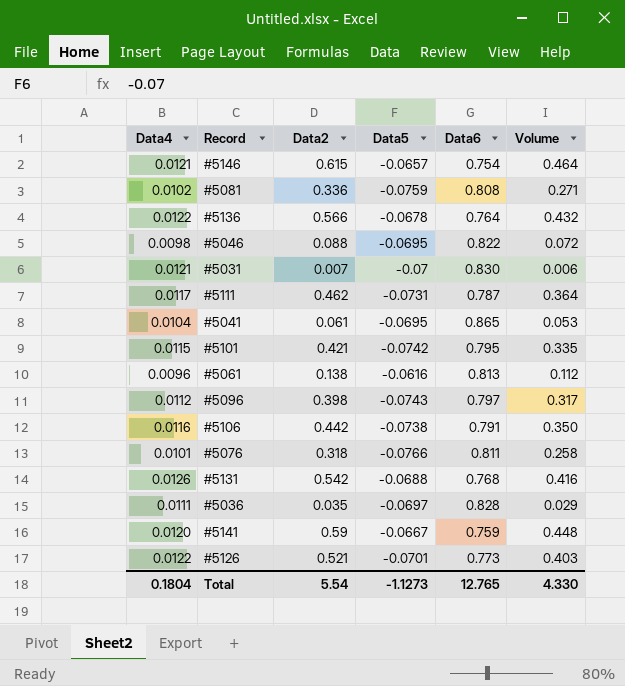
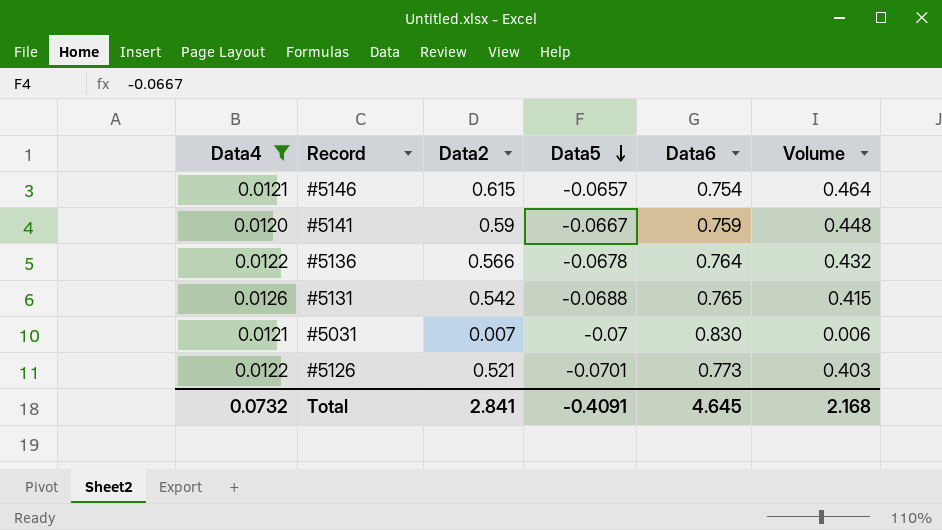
filter: none -> Data4 >= 0.0120
row order: none -> Data5 descending
#5131 | Data6: 0.768 -> 0.765
#5131 | Volume: 0.416 -> 0.415
Total | Data4: 0.1804 -> 0.0732
Total | Data2: 5.54 -> 2.841
Total | Data5: -1.1273 -> -0.4091
Total | Data6: 12.765 -> 4.645
Total | Volume: 4.330 -> 2.168

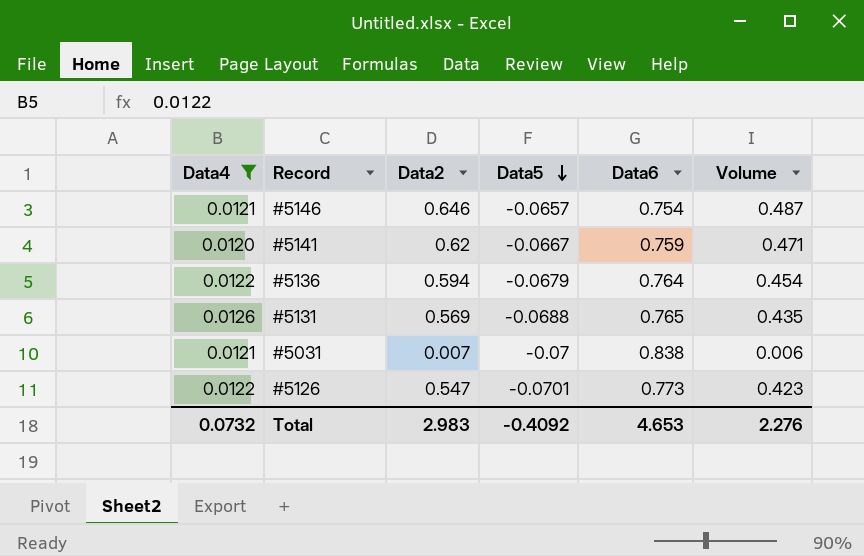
#5146 | Data2: 0.615 -> 0.646
#5146 | Volume: 0.464 -> 0.487
#5141 | Data2: 0.59 -> 0.62
#5141 | Volume: 0.448 -> 0.471
#5136 | Data2: 0.566 -> 0.594
#5136 | Data5: -0.0678 -> -0.0679
#5136 | Volume: 0.432 -> 0.454
#5131 | Data2: 0.542 -> 0.569
#5131 | Volume: 0.415 -> 0.435
#5031 | Data6: 0.830 -> 0.838
#5126 | Data2: 0.521 -> 0.547
#5126 | Volume: 0.403 -> 0.423
Total | Data2: 2.841 -> 2.983
Total | Data5: -0.4091 -> -0.4092
Total | Data6: 4.645 -> 4.653
Total | Volume: 2.168 -> 2.276

